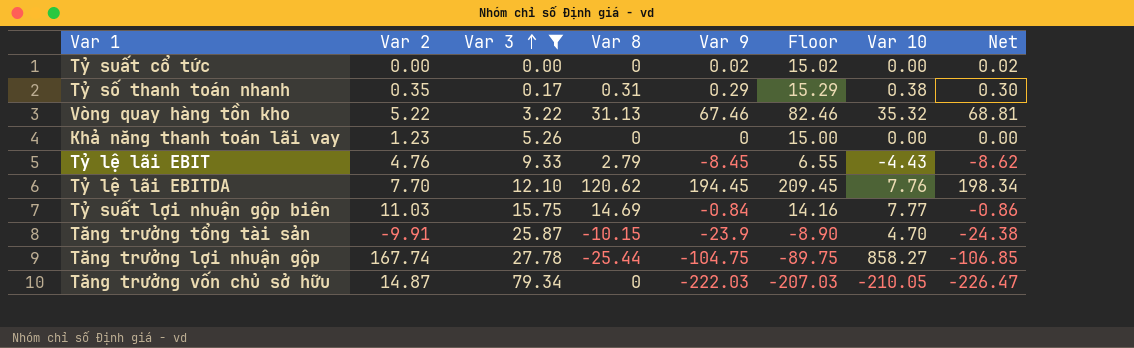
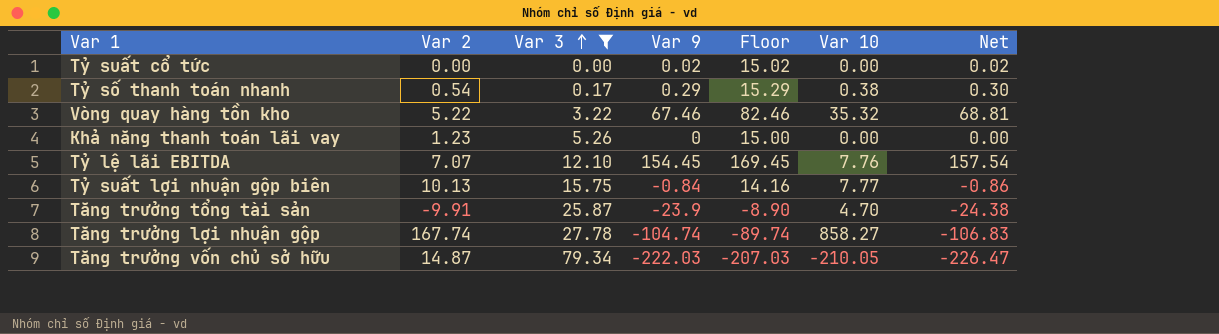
column Var 8 | position: 4 -> none
row Tỷ lệ lãi EBIT: 4.76 | 9.33 | 2.79 | -8.45 | 6.55 | -4.43 | -8.62 -> none
Tỷ số thanh toán nhanh | Var 2: 0.35 -> 0.54
Tỷ lệ lãi EBITDA | Var 2: 7.70 -> 7.07
Tỷ lệ lãi EBITDA | Var 9: 194.45 -> 154.45
Tỷ lệ lãi EBITDA | Floor: 209.45 -> 169.45
Tỷ lệ lãi EBITDA | Net: 198.34 -> 157.54
Tỷ suất lợi nhuận gộp biên | Var 2: 11.03 -> 10.13
Tăng trưởng lợi nhuận gộp | Var 9: -104.75 -> -104.74
Tăng trưởng lợi nhuận gộp | Floor: -89.75 -> -89.74
Tăng trưởng lợi nhuận gộp | Net: -106.85 -> -106.83

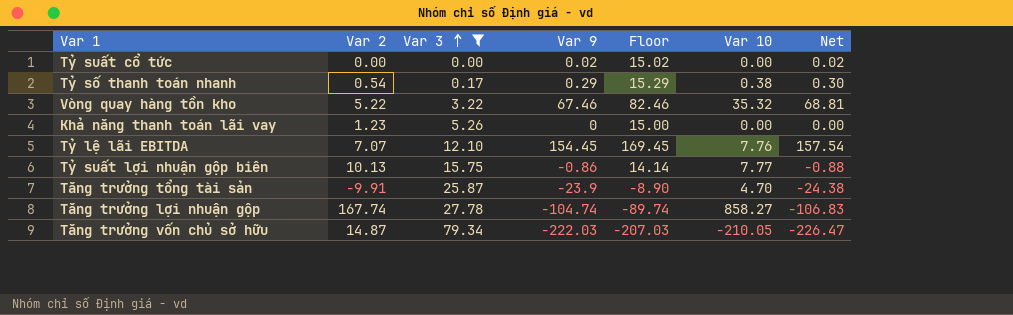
Tỷ suất lợi nhuận gộp biên | Var 9: -0.84 -> -0.86
Tỷ suất lợi nhuận gộp biên | Floor: 14.16 -> 14.14
Tỷ suất lợi nhuận gộp biên | Net: -0.86 -> -0.88

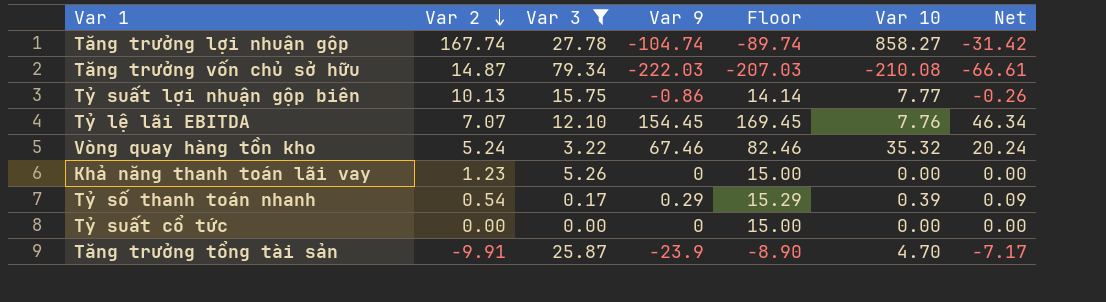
row order: Var 3 ascending -> Var 2 descending
column Net | formula: [Var 9] * 1.02 -> [Var 9] * 0.3
Tăng trưởng vốn chủ sở hữu | Var 10: -210.05 -> -210.08
Vòng quay hàng tồn kho | Var 2: 5.22 -> 5.24
Tỷ số thanh toán nhanh | Var 10: 0.38 -> 0.39
Tỷ suất cổ tức | Var 9: 0.02 -> 0
Tỷ suất cổ tức | Floor: 15.02 -> 15.00

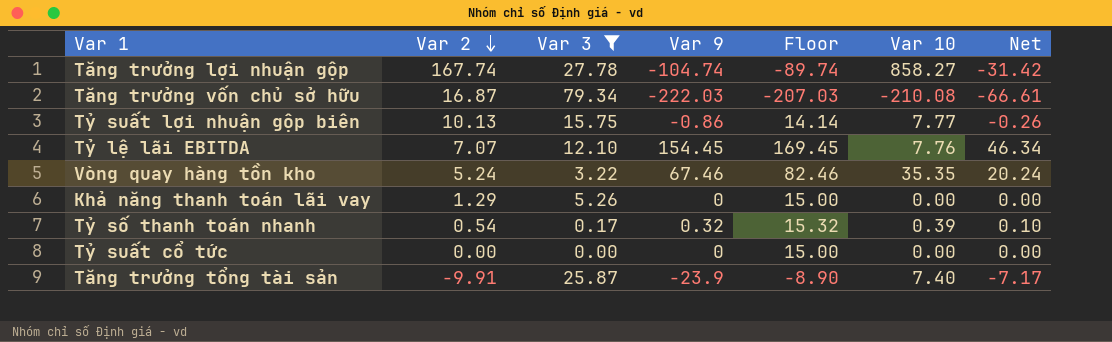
Tăng trưởng vốn chủ sở hữu | Var 2: 14.87 -> 16.87
Vòng quay hàng tồn kho | Var 10: 35.32 -> 35.35
Khả năng thanh toán lãi vay | Var 2: 1.23 -> 1.29
Tỷ số thanh toán nhanh | Var 9: 0.29 -> 0.32
Tỷ số thanh toán nhanh | Floor: 15.29 -> 15.32
Tỷ số thanh toán nhanh | Net: 0.09 -> 0.10
Tăng trưởng tổng tài sản | Var 10: 4.70 -> 7.40

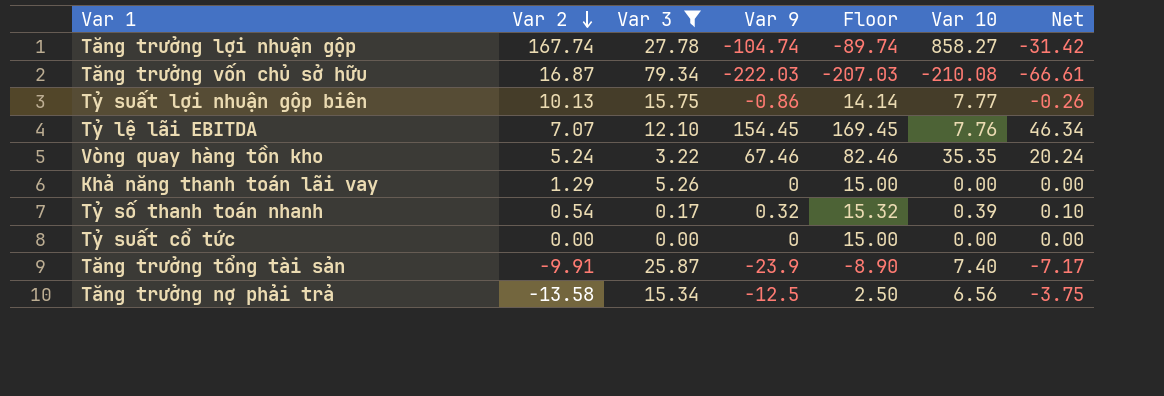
row Tăng trưởng nợ phải trả: none -> -13.58 | 15.34 | -12.5 | 2.50 | 6.56 | -3.75

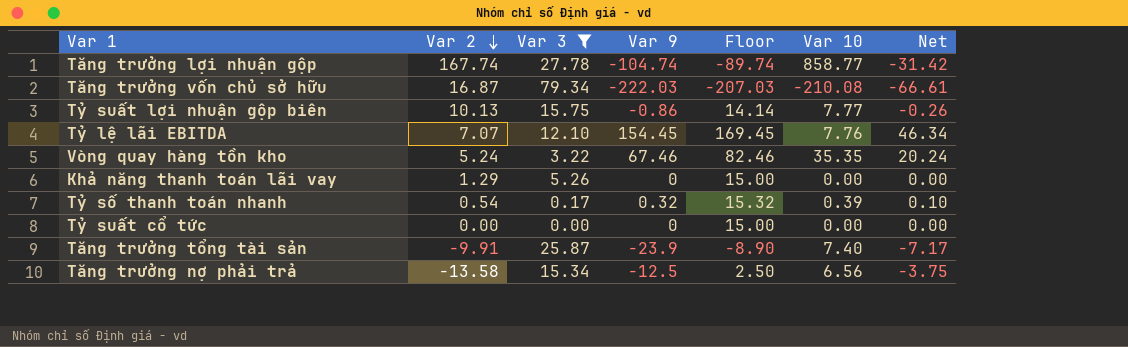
Tăng trưởng lợi nhuận gộp | Var 10: 858.27 -> 858.77

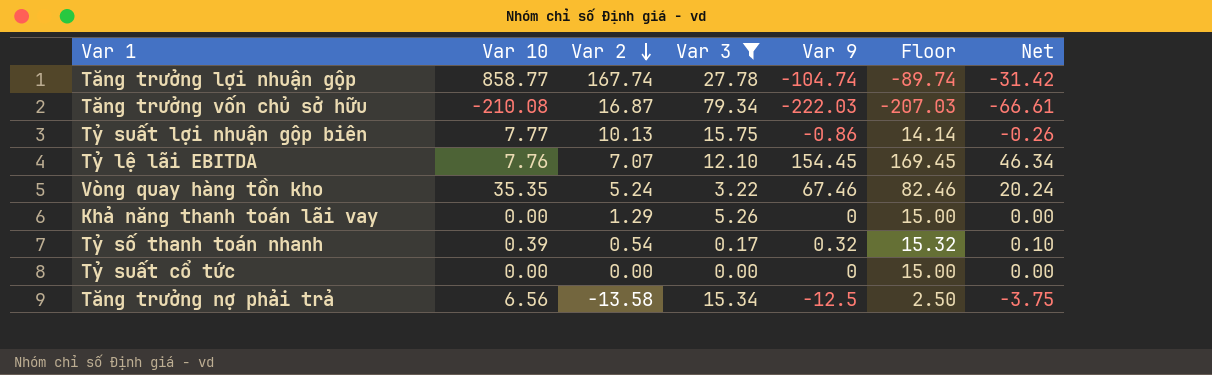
column Var 10 | position: 6 -> 2
row Tăng trưởng tổng tài sản: -9.91 | 25.87 | -23.9 | -8.90 | 7.40 | -7.17 -> none

